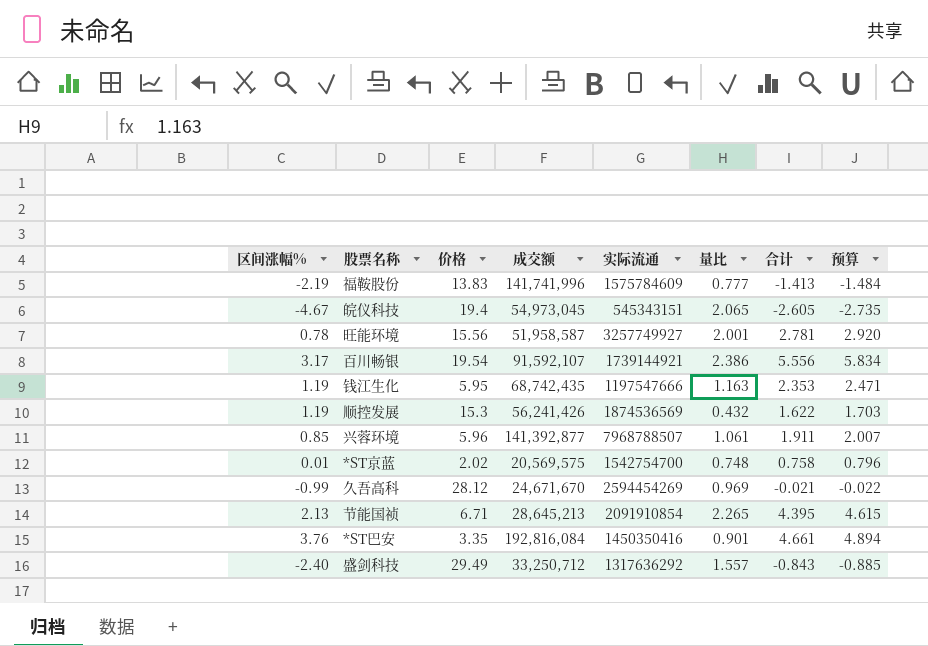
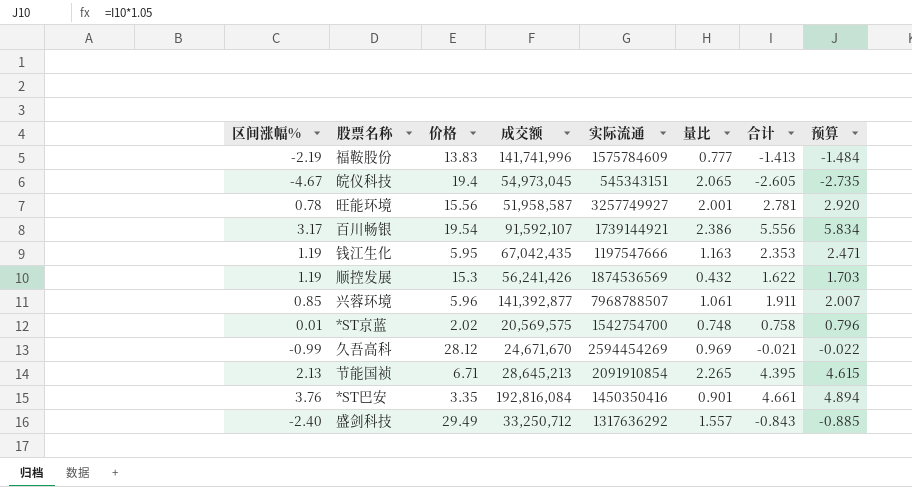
钱江生化 | 成交额: 68,742,435 -> 67,042,435

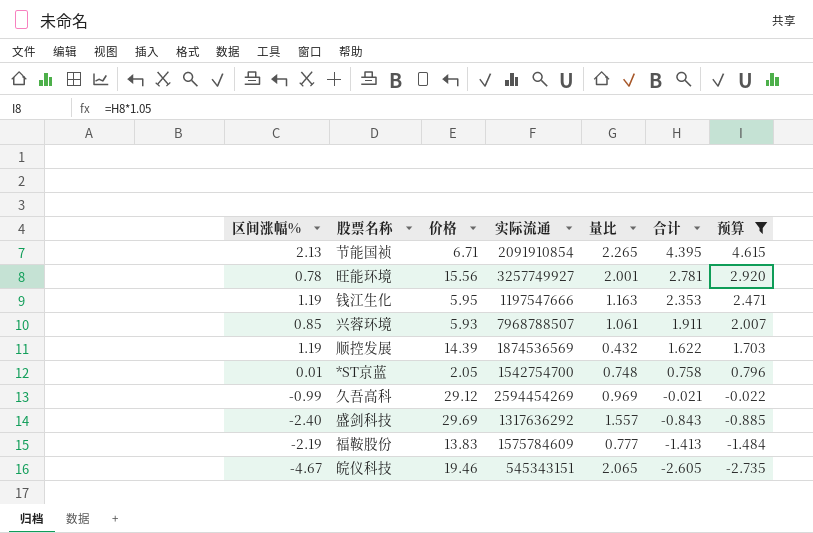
filter: none -> 预算 <= 4.615
row order: none -> 合计 descending
column 成交额 | position: 4 -> none
兴蓉环境 | 价格: 5.96 -> 5.93
顺控发展 | 价格: 15.3 -> 14.39
*ST京蓝 | 价格: 2.02 -> 2.05
久吾高科 | 价格: 28.12 -> 29.12
盛剑科技 | 价格: 29.49 -> 29.69
皖仪科技 | 价格: 19.4 -> 19.46

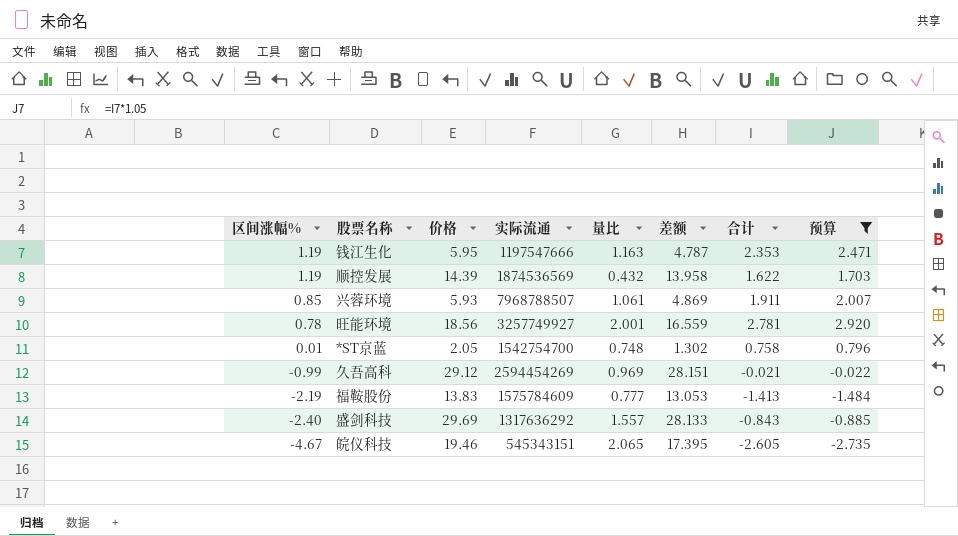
row order: 合计 descending -> 区间涨幅% descending
column 差额 | formula: none -> [价格] - [量比]
row 节能国祯: 2.13 | 6.71 | 2091910854 | 2.265 | 4.395 | 4.615 -> none
旺能环境 | 价格: 15.56 -> 18.56

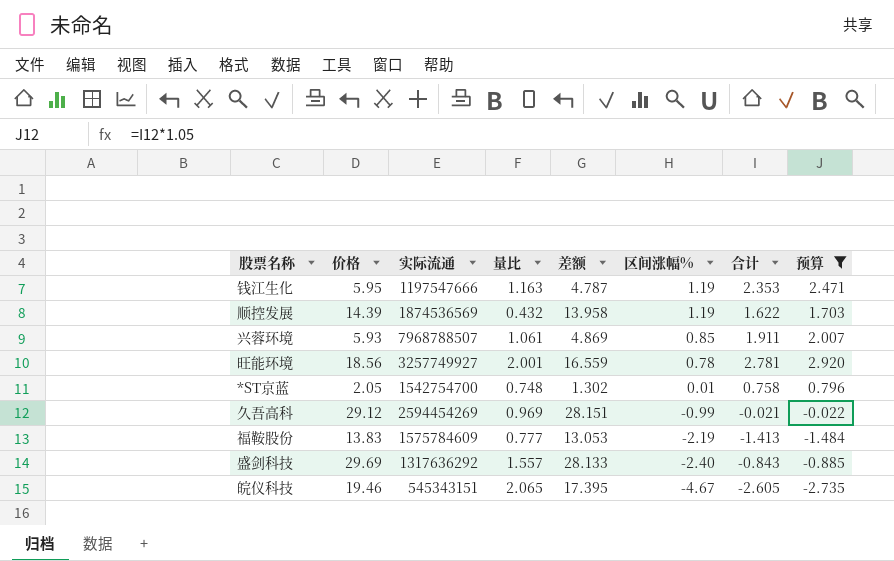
column 区间涨幅% | position: 1 -> 6

